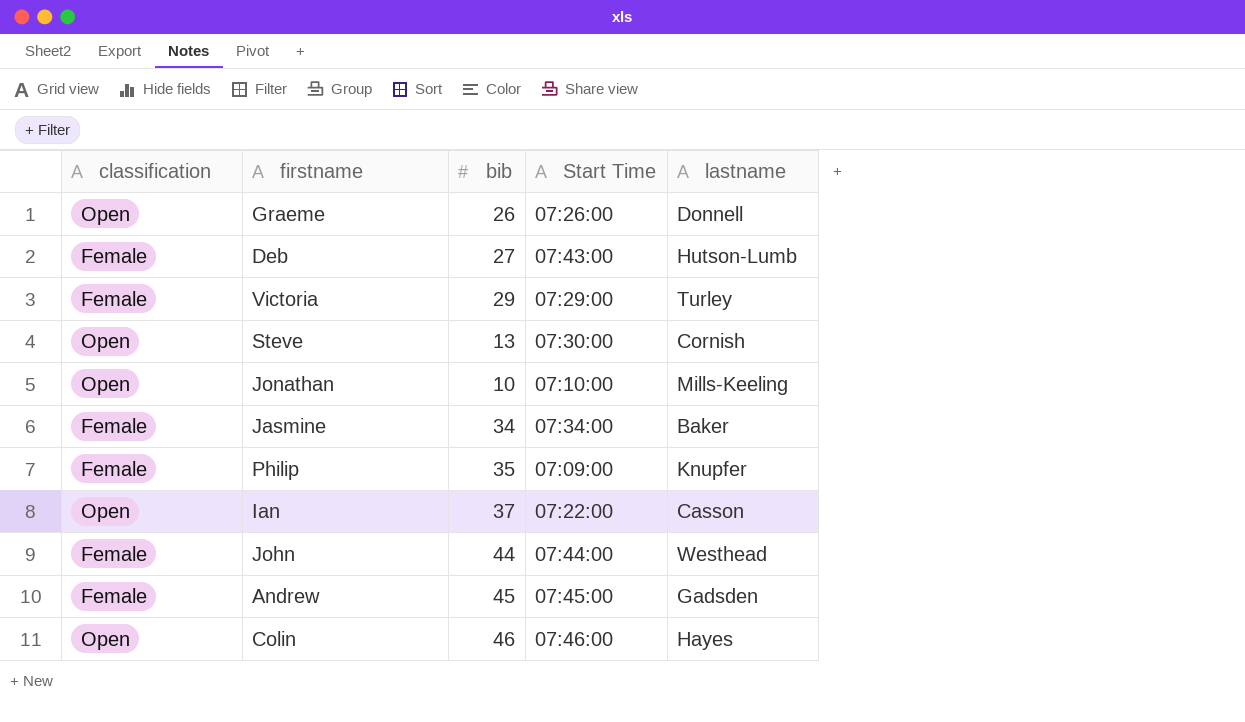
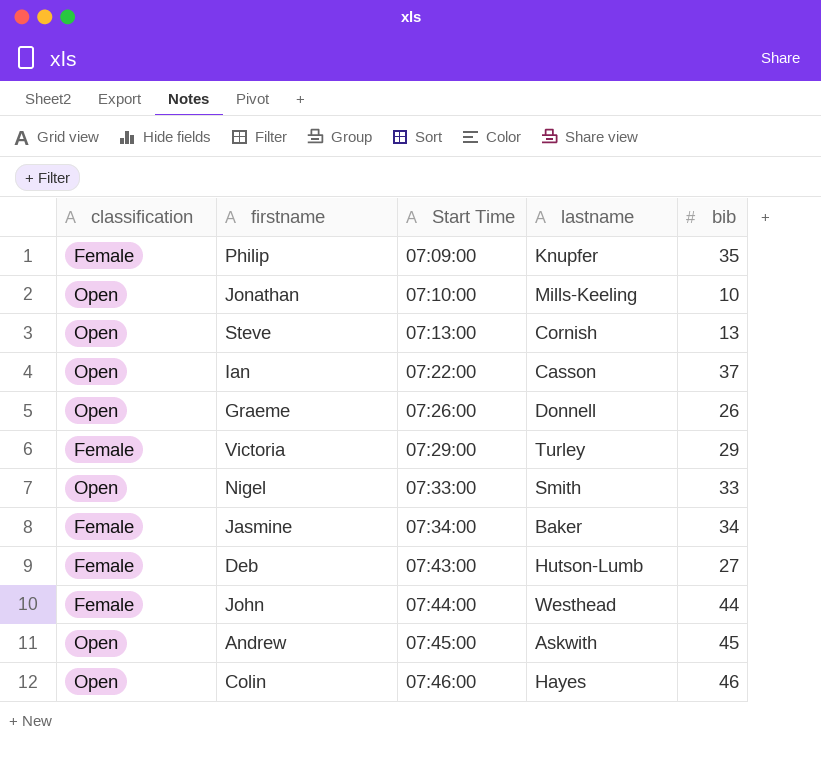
row order: none -> Start Time ascending
column bib | position: 3 -> 5
Steve | Start Time: 07:30:00 -> 07:13:00
row Nigel: none -> Open | 07:33:00 | Smith | 33
Andrew | classification: Female -> Open
Andrew | lastname: Gadsden -> Askwith

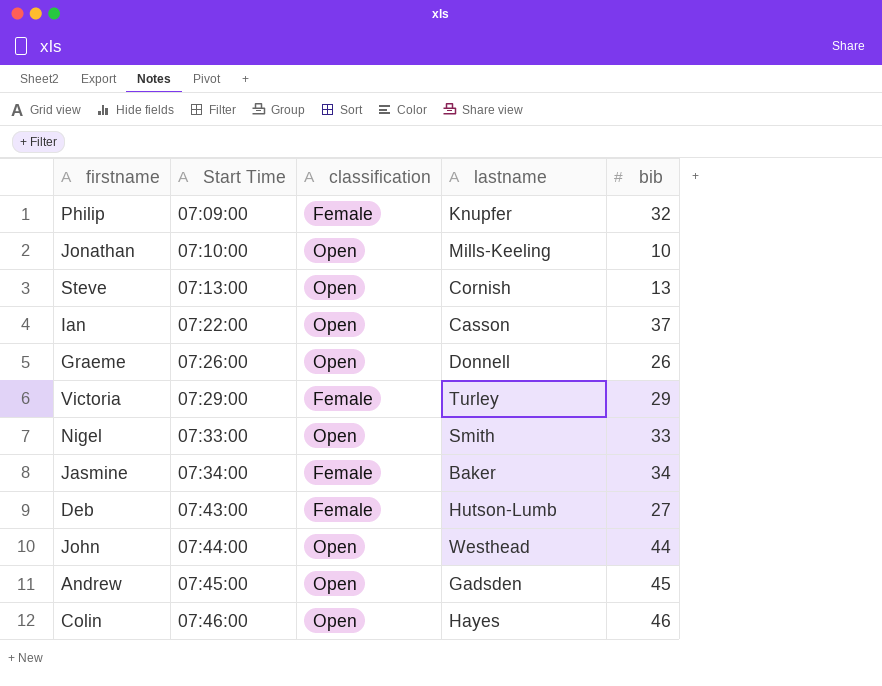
column classification | position: 1 -> 3
Philip | bib: 35 -> 32
John | classification: Female -> Open
Andrew | lastname: Askwith -> Gadsden

